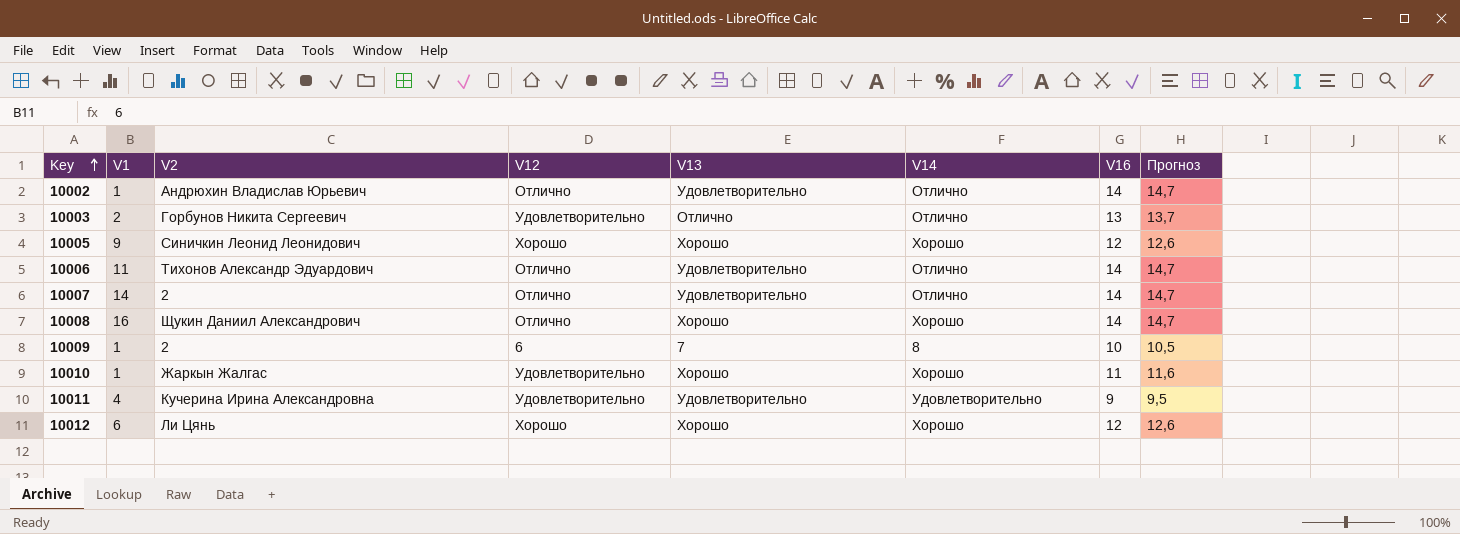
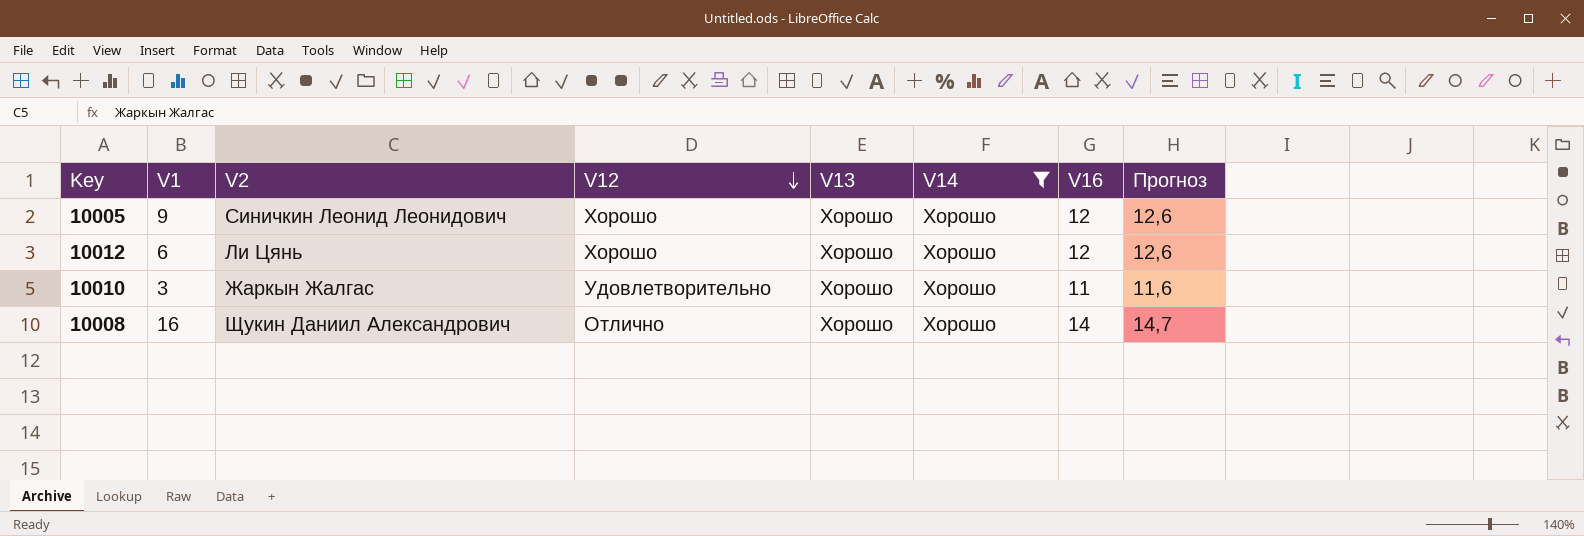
filter: none -> V14 = Хорошо
row order: Key ascending -> V12 descending
10010 | V1: 1 -> 3

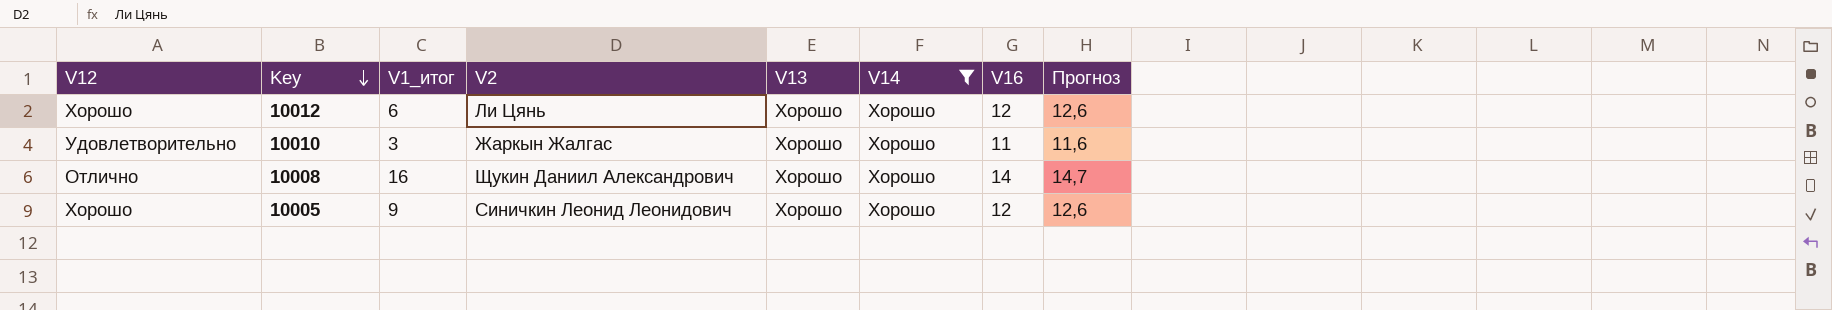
row order: V12 descending -> Key descending
column V12 | position: 4 -> 1
column name: V1 -> V1_итог

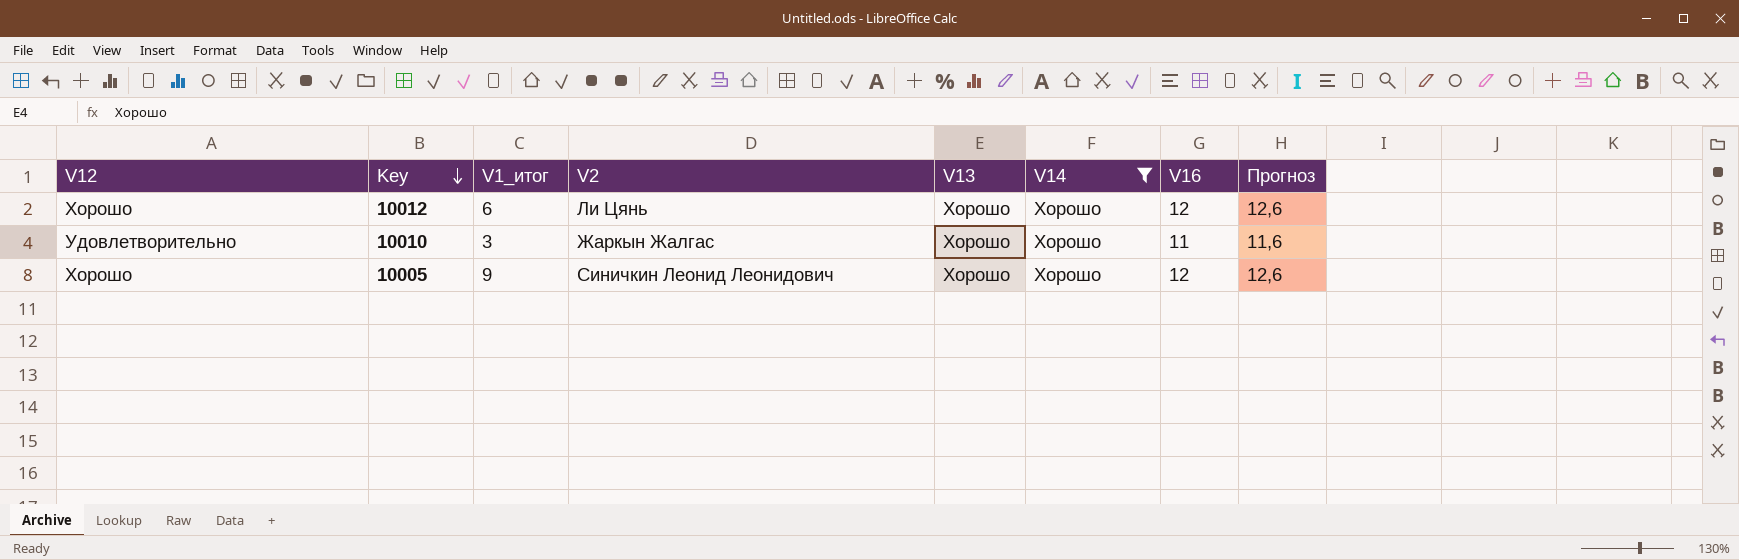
row 10008: Отлично | 16 | Щукин Даниил Александрович | Хорошо | Хорошо | 14 | 14,7 -> none

